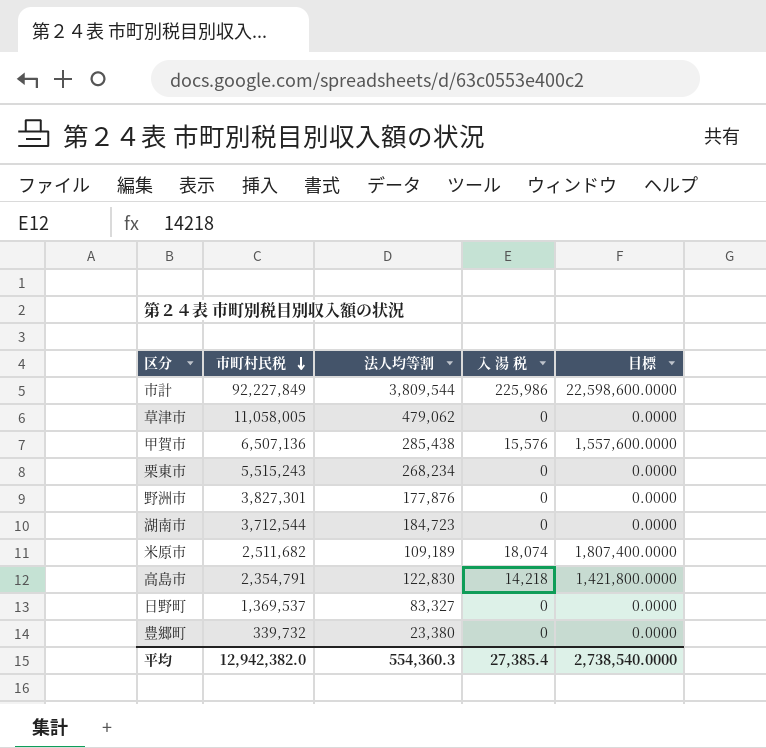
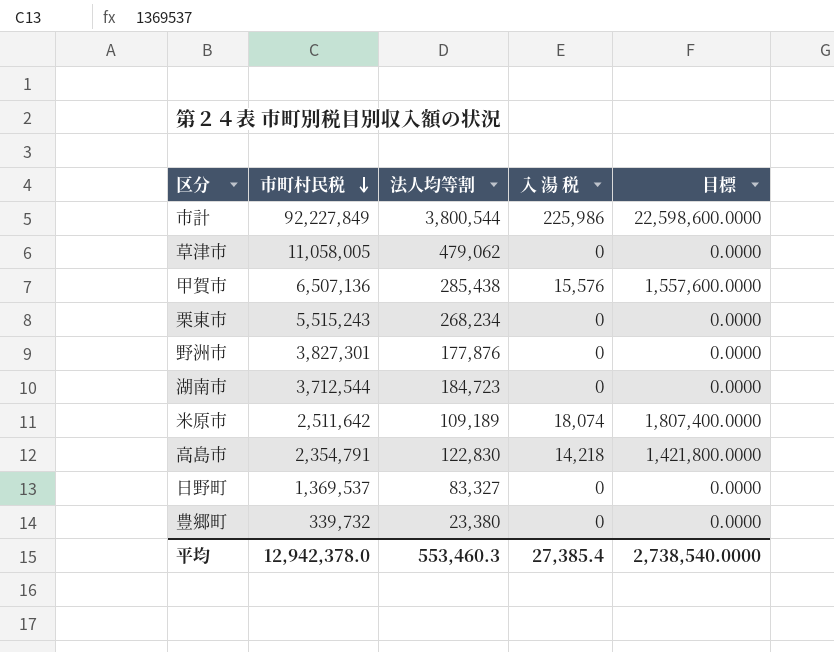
市計 | 法人均等割: 3,809,544 -> 3,800,544
米原市 | 市町村民税: 2,511,682 -> 2,511,642
平均 | 市町村民税: 12,942,382.0 -> 12,942,378.0
平均 | 法人均等割: 554,360.3 -> 553,460.3

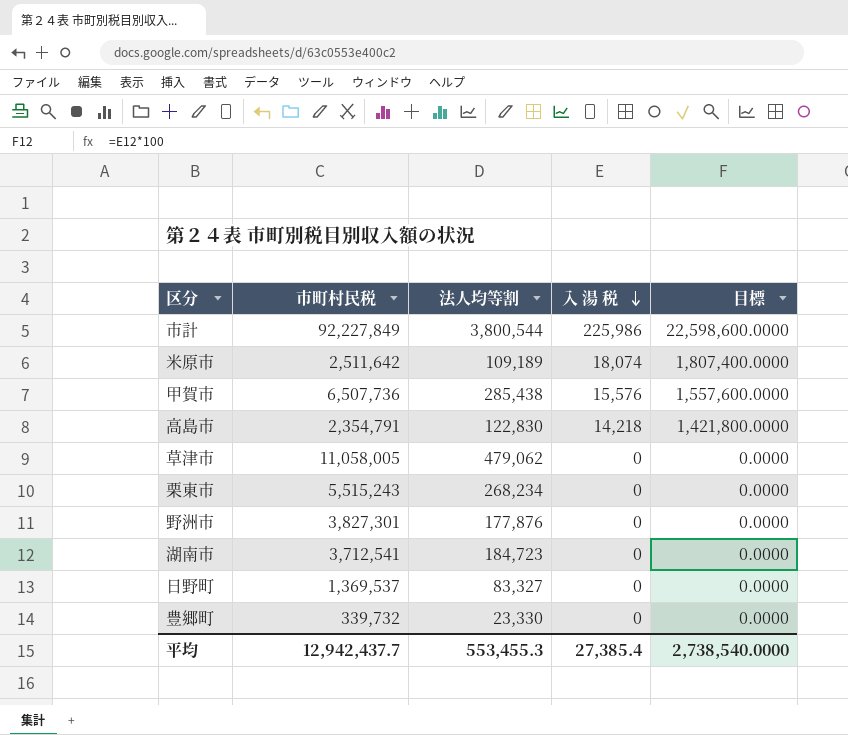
row order: 市町村民税 descending -> 入 湯 税 descending
甲賀市 | 市町村民税: 6,507,136 -> 6,507,736
湖南市 | 市町村民税: 3,712,544 -> 3,712,541
豊郷町 | 法人均等割: 23,380 -> 23,330
平均 | 市町村民税: 12,942,378.0 -> 12,942,437.7
平均 | 法人均等割: 553,460.3 -> 553,455.3

